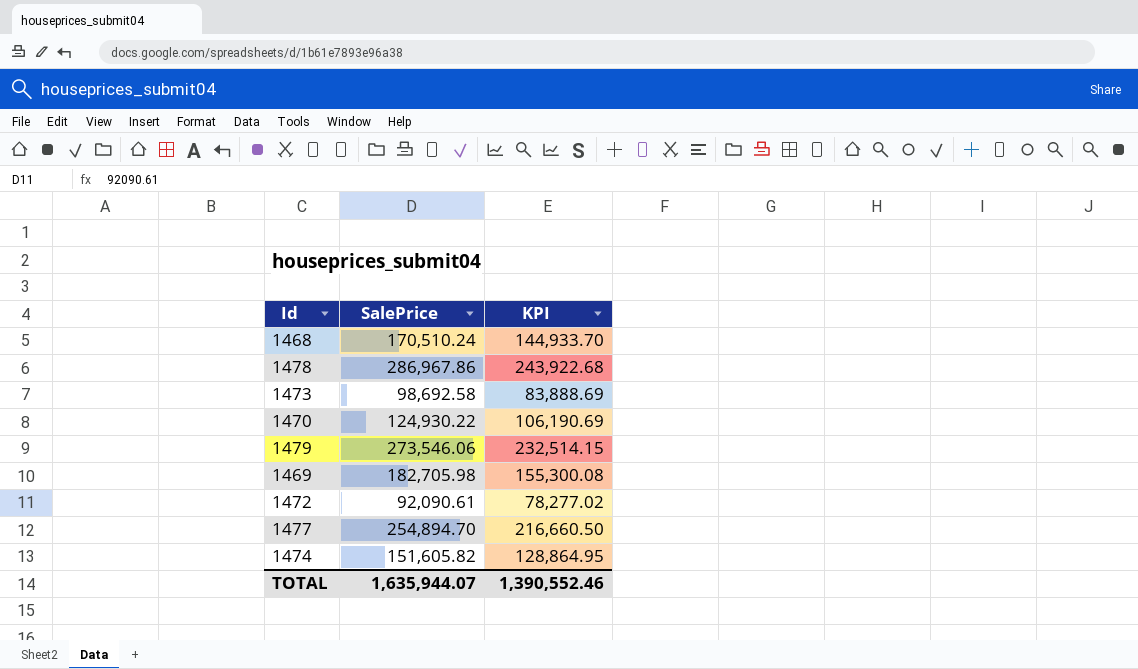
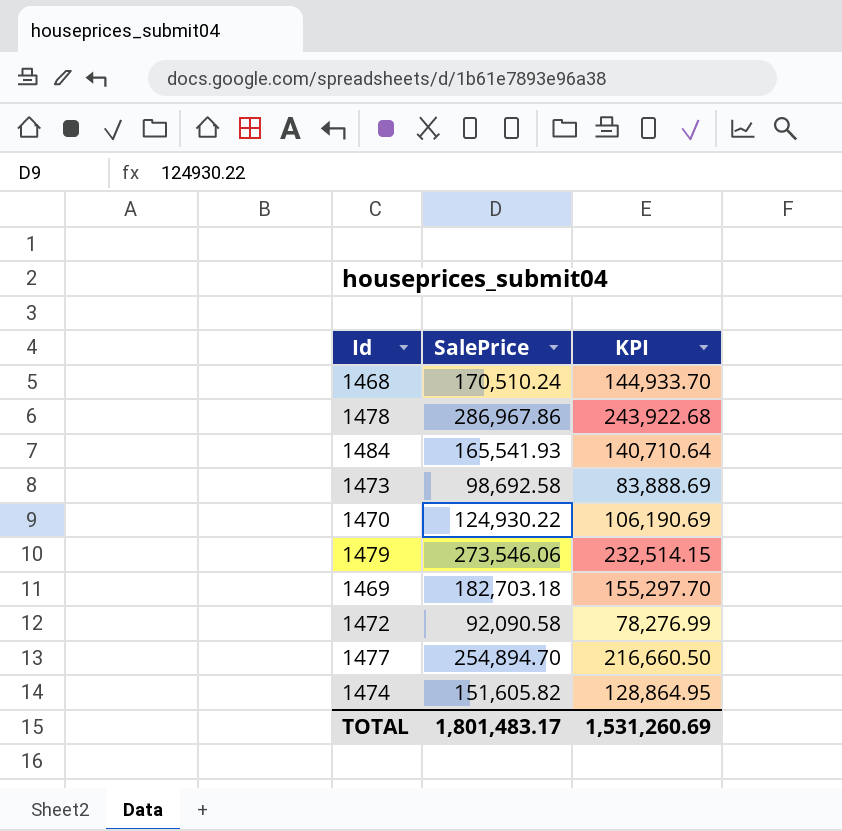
row 1484: none -> 165,541.93 | 140,710.64
1469 | SalePrice: 182,705.98 -> 182,703.18
1469 | KPI: 155,300.08 -> 155,297.70
1472 | SalePrice: 92,090.61 -> 92,090.58
1472 | KPI: 78,277.02 -> 78,276.99
TOTAL | SalePrice: 1,635,944.07 -> 1,801,483.17
TOTAL | KPI: 1,390,552.46 -> 1,531,260.69

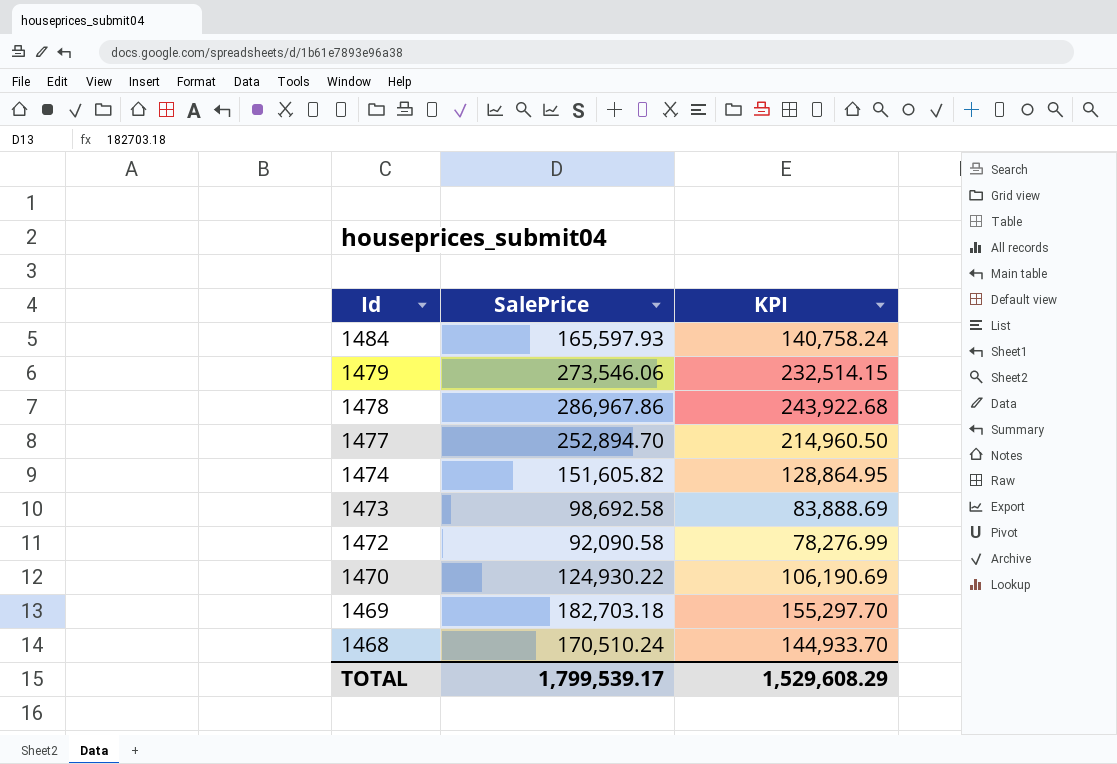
row order: none -> Id descending
1484 | SalePrice: 165,541.93 -> 165,597.93
1484 | KPI: 140,710.64 -> 140,758.24
1477 | SalePrice: 254,894.70 -> 252,894.70
1477 | KPI: 216,660.50 -> 214,960.50
TOTAL | SalePrice: 1,801,483.17 -> 1,799,539.17
TOTAL | KPI: 1,531,260.69 -> 1,529,608.29

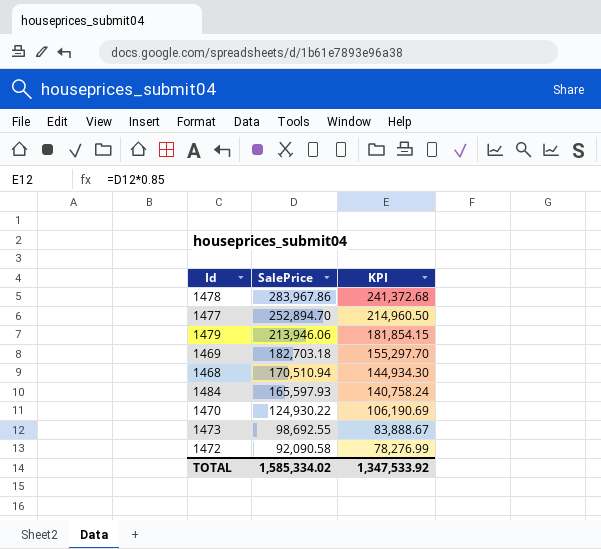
row order: Id descending -> SalePrice descending
row 1474: 151,605.82 | 128,864.95 -> none
1478 | SalePrice: 286,967.86 -> 283,967.86
1478 | KPI: 243,922.68 -> 241,372.68
1479 | SalePrice: 273,546.06 -> 213,946.06
1479 | KPI: 232,514.15 -> 181,854.15
1468 | SalePrice: 170,510.24 -> 170,510.94
1468 | KPI: 144,933.70 -> 144,934.30
1473 | SalePrice: 98,692.58 -> 98,692.55
1473 | KPI: 83,888.69 -> 83,888.67
TOTAL | SalePrice: 1,799,539.17 -> 1,585,334.02
TOTAL | KPI: 1,529,608.29 -> 1,347,533.92

